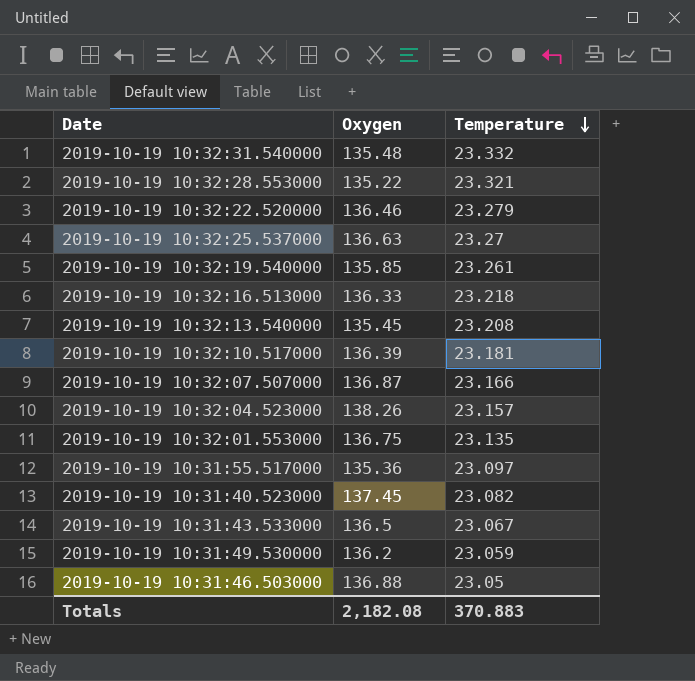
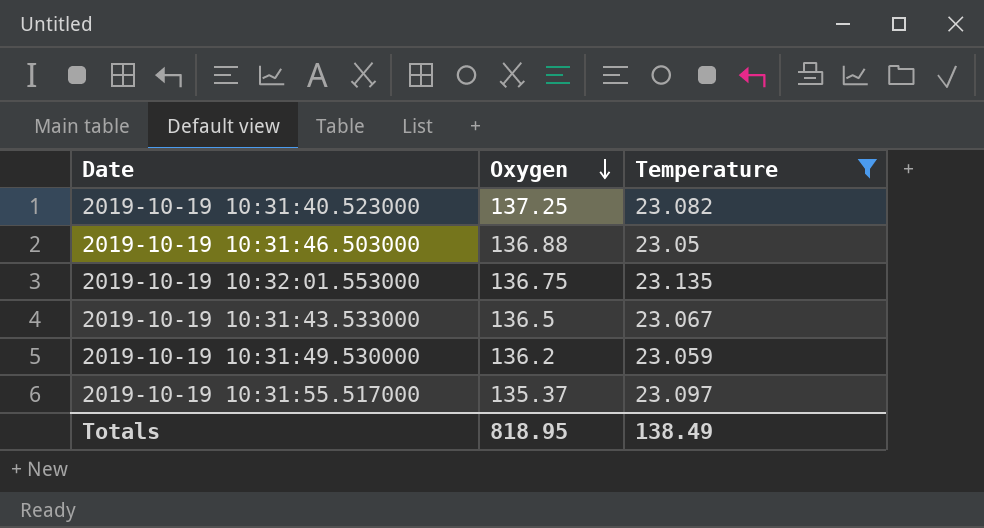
filter: none -> Temperature <= 23.135
row order: Temperature descending -> Oxygen descending
2019-10-19 10:31:40.523000 | Oxygen: 137.45 -> 137.25
2019-10-19 10:31:55.517000 | Oxygen: 135.36 -> 135.37
Totals | Oxygen: 2,182.08 -> 818.95
Totals | Temperature: 370.883 -> 138.49

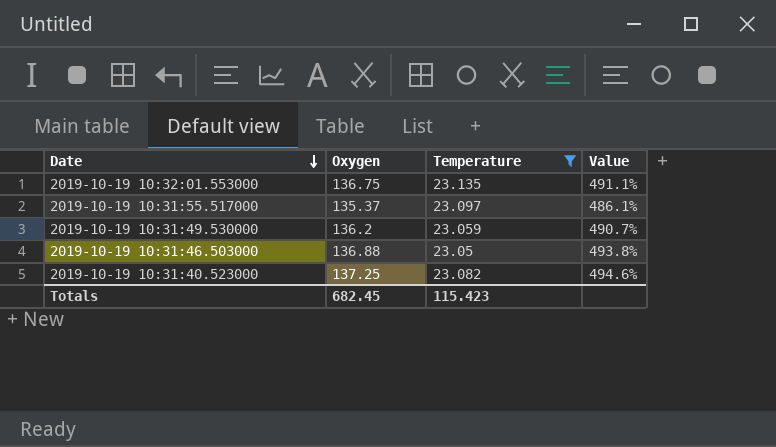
row order: Oxygen descending -> Date descending
column Value | formula: none -> ([Oxygen] - [Temperature]) / [Temperature]
row 2019-10-19 10:31:43.533000: 136.5 | 23.067 -> none
Totals | Oxygen: 818.95 -> 682.45
Totals | Temperature: 138.49 -> 115.423

